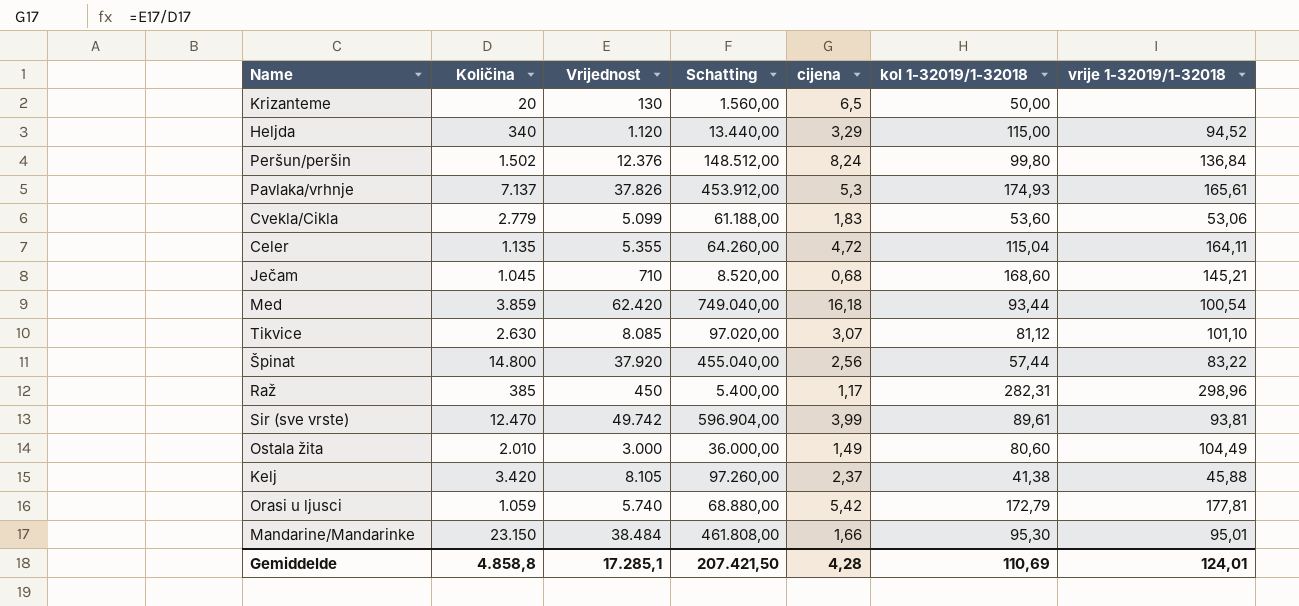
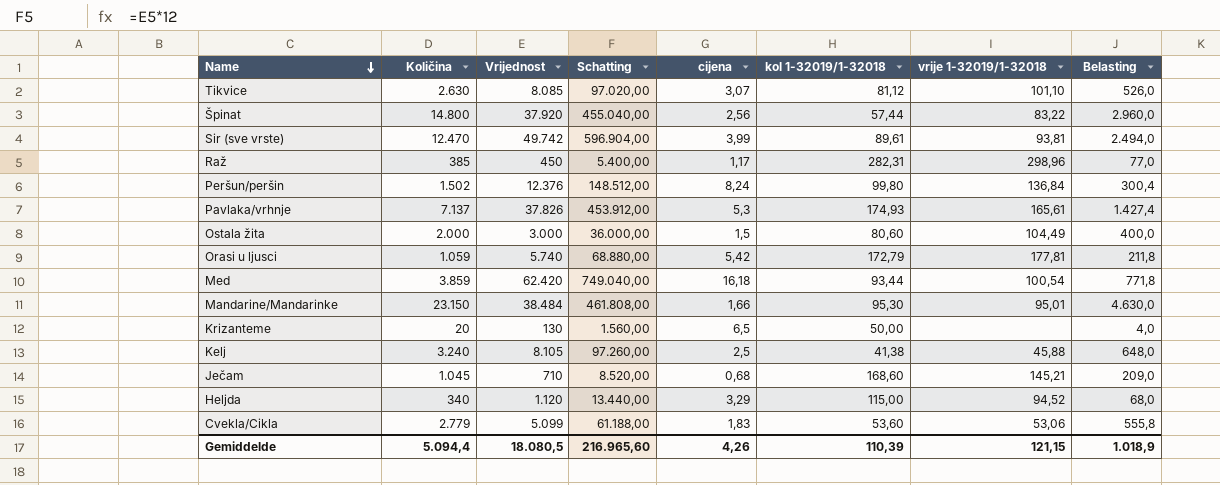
row order: none -> Name descending
column Belasting | formula: none -> [Količina] * 0,2
row Celer: 1.135 | 5.355 | 64.260,00 | 4,72 | 115,04 | 164,11 -> none
Ostala žita | Količina: 2.010 -> 2.000
Ostala žita | cijena: 1,49 -> 1,5
Kelj | Količina: 3.420 -> 3.240
Kelj | cijena: 2,37 -> 2,5
Gemiddelde | Količina: 4.858,8 -> 5.094,4
Gemiddelde | Vrijednost: 17.285,1 -> 18.080,5
Gemiddelde | Schatting: 207.421,50 -> 216.965,60
Gemiddelde | cijena: 4,28 -> 4,26
Gemiddelde | kol 1-32019/1-32018: 110,69 -> 110,39
Gemiddelde | vrije 1-32019/1-32018: 124,01 -> 121,15

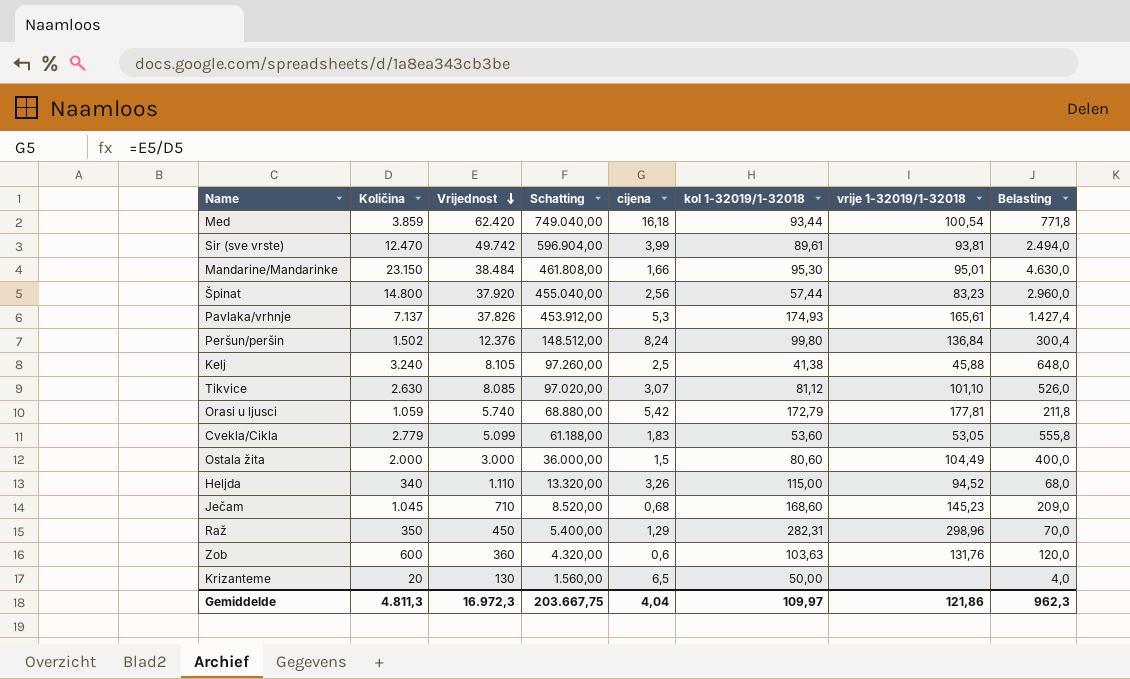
row order: Name descending -> Vrijednost descending
Špinat | vrije 1-32019/1-32018: 83,22 -> 83,23
Cvekla/Cikla | vrije 1-32019/1-32018: 53,06 -> 53,05
Heljda | Vrijednost: 1.120 -> 1.110
Heljda | Schatting: 13.440,00 -> 13.320,00
Heljda | cijena: 3,29 -> 3,26
Ječam | vrije 1-32019/1-32018: 145,21 -> 145,23
Raž | Količina: 385 -> 350
Raž | cijena: 1,17 -> 1,29
Raž | Belasting: 77,0 -> 70,0
row Zob: none -> 600 | 360 | 4.320,00 | 0,6 | 103,63 | 131,76 | 120,0
Gemiddelde | Količina: 5.094,4 -> 4.811,3
Gemiddelde | Vrijednost: 18.080,5 -> 16.972,3
Gemiddelde | Schatting: 216.965,60 -> 203.667,75
Gemiddelde | cijena: 4,26 -> 4,04
Gemiddelde | kol 1-32019/1-32018: 110,39 -> 109,97
Gemiddelde | vrije 1-32019/1-32018: 121,15 -> 121,86
Gemiddelde | Belasting: 1.018,9 -> 962,3

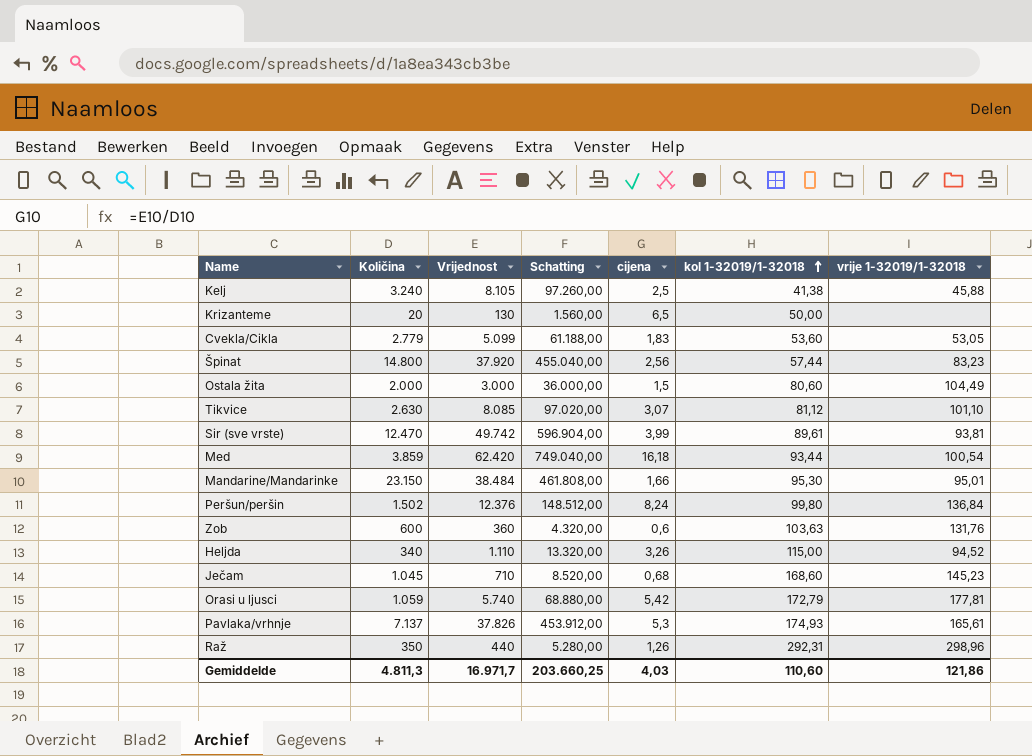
row order: Vrijednost descending -> kol 1-32019/1-32018 ascending
column Belasting | formula: [Količina] * 0,2 -> none
Raž | Vrijednost: 450 -> 440
Raž | Schatting: 5.400,00 -> 5.280,00
Raž | cijena: 1,29 -> 1,26
Raž | kol 1-32019/1-32018: 282,31 -> 292,31
Gemiddelde | Vrijednost: 16.972,3 -> 16.971,7
Gemiddelde | Schatting: 203.667,75 -> 203.660,25
Gemiddelde | cijena: 4,04 -> 4,03
Gemiddelde | kol 1-32019/1-32018: 109,97 -> 110,60

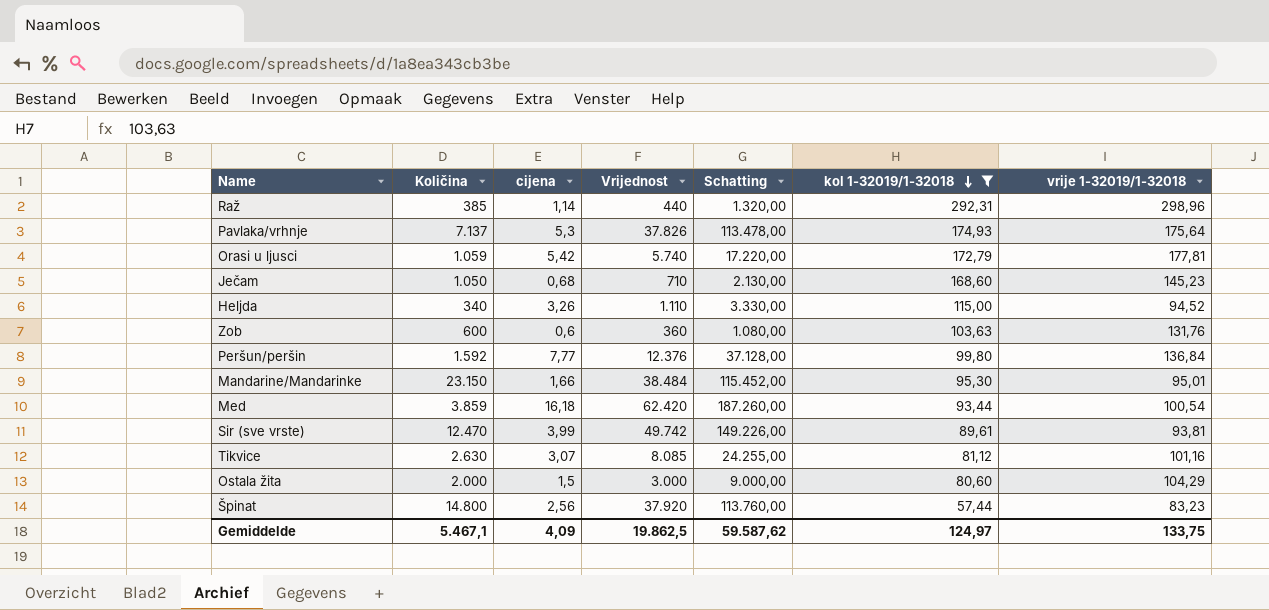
filter: none -> kol 1-32019/1-32018 >= 57,44
row order: kol 1-32019/1-32018 ascending -> kol 1-32019/1-32018 descending
column cijena | position: 5 -> 3
column Schatting | formula: [Vrijednost] * 12 -> [Vrijednost] * 3
Raž | Količina: 350 -> 385
Raž | cijena: 1,26 -> 1,14
Pavlaka/vrhnje | vrije 1-32019/1-32018: 165,61 -> 175,64
Ječam | Količina: 1.045 -> 1.050
Peršun/peršin | Količina: 1.502 -> 1.592
Peršun/peršin | cijena: 8,24 -> 7,77
Tikvice | vrije 1-32019/1-32018: 101,10 -> 101,16
Ostala žita | vrije 1-32019/1-32018: 104,49 -> 104,29
Gemiddelde | Količina: 4.811,3 -> 5.467,1
Gemiddelde | cijena: 4,03 -> 4,09
Gemiddelde | Vrijednost: 16.971,7 -> 19.862,5
Gemiddelde | Schatting: 203.660,25 -> 59.587,62
Gemiddelde | kol 1-32019/1-32018: 110,60 -> 124,97
Gemiddelde | vrije 1-32019/1-32018: 121,86 -> 133,75

